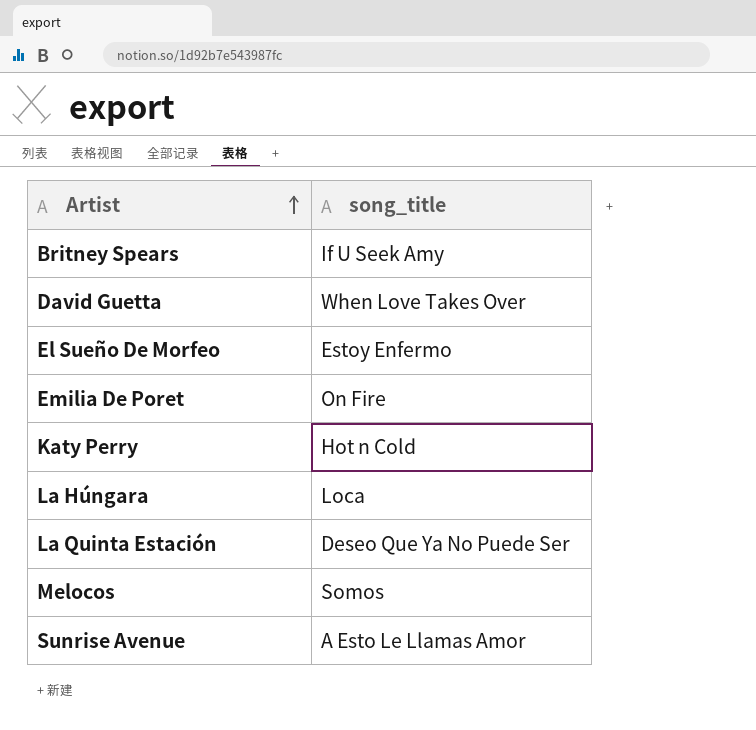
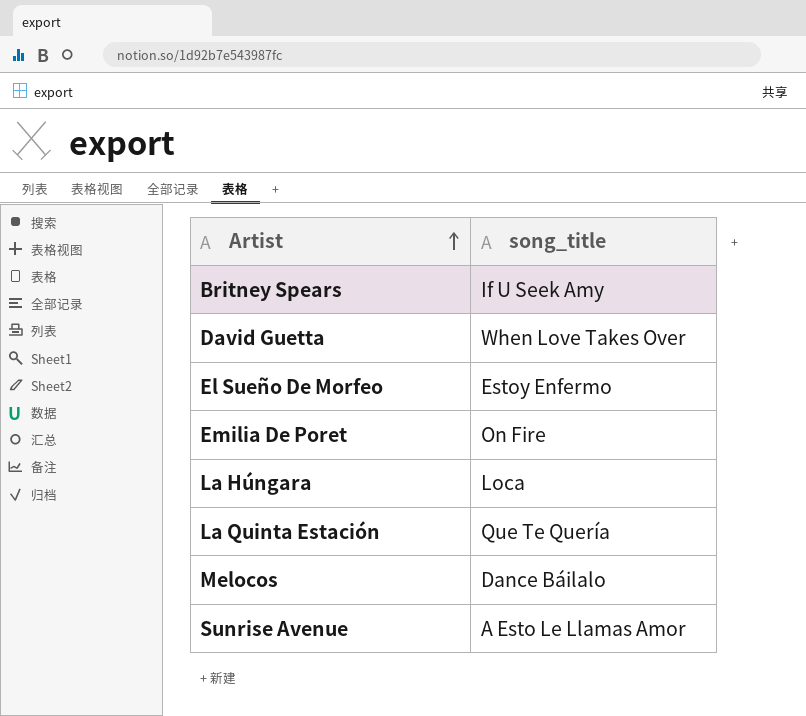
row Katy Perry: Hot n Cold -> none
La Quinta Estación | song_title: Deseo Que Ya No Puede Ser -> Que Te Quería
Melocos | song_title: Somos -> Dance Báilalo

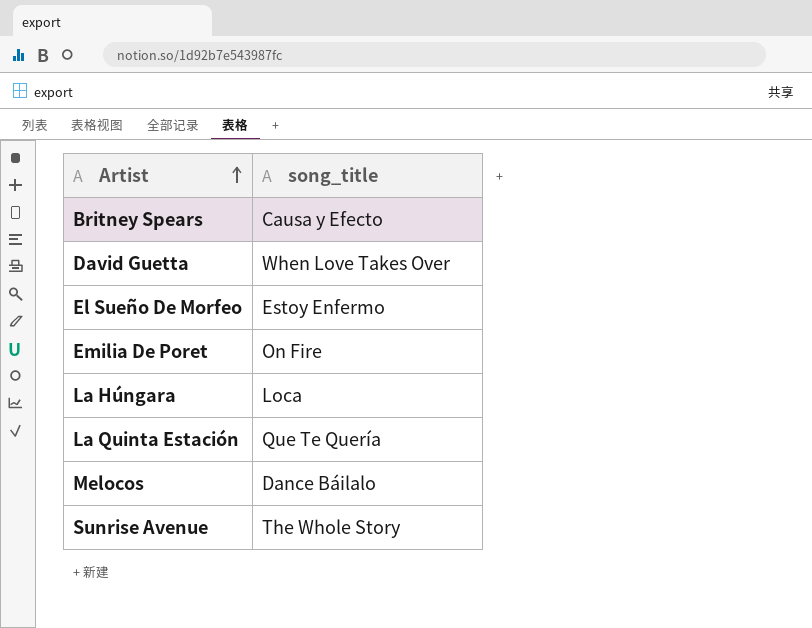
Britney Spears | song_title: If U Seek Amy -> Causa y Efecto
Sunrise Avenue | song_title: A Esto Le Llamas Amor -> The Whole Story

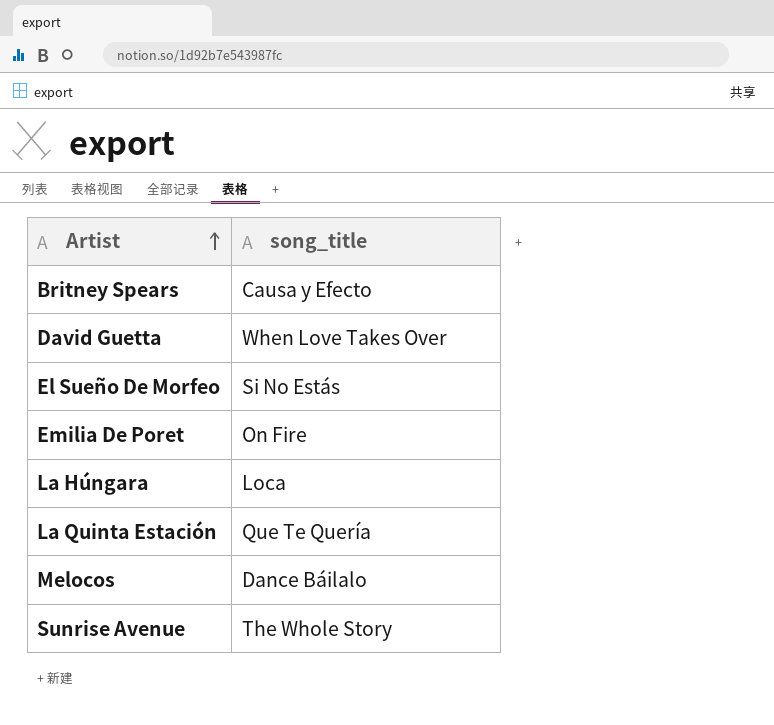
El Sueño De Morfeo | song_title: Estoy Enfermo -> Si No Estás

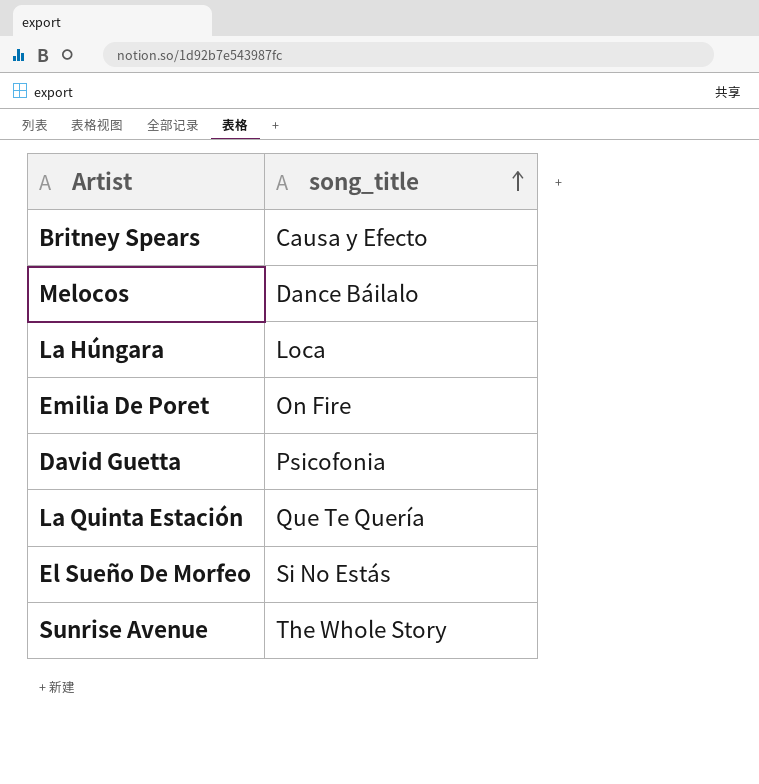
row order: Artist ascending -> song_title ascending
David Guetta | song_title: When Love Takes Over -> Psicofonia

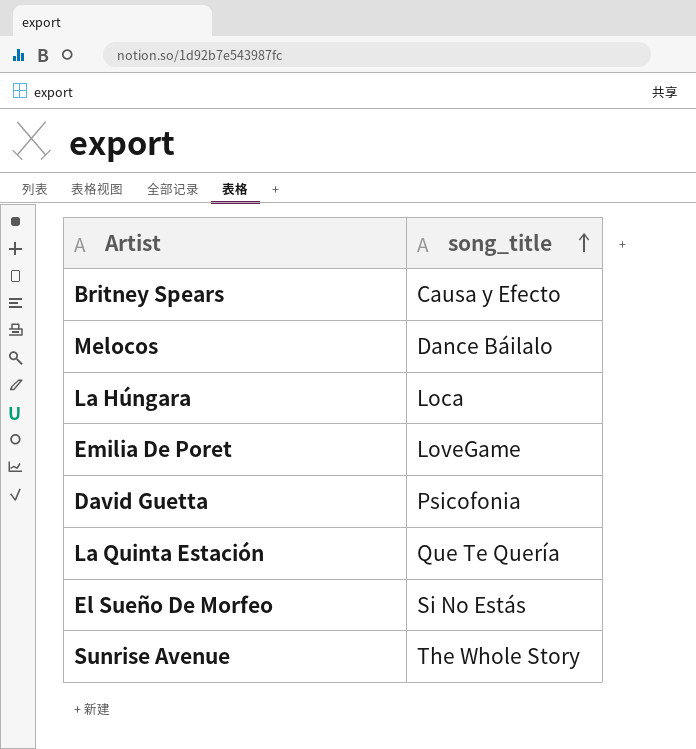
Emilia De Poret | song_title: On Fire -> LoveGame

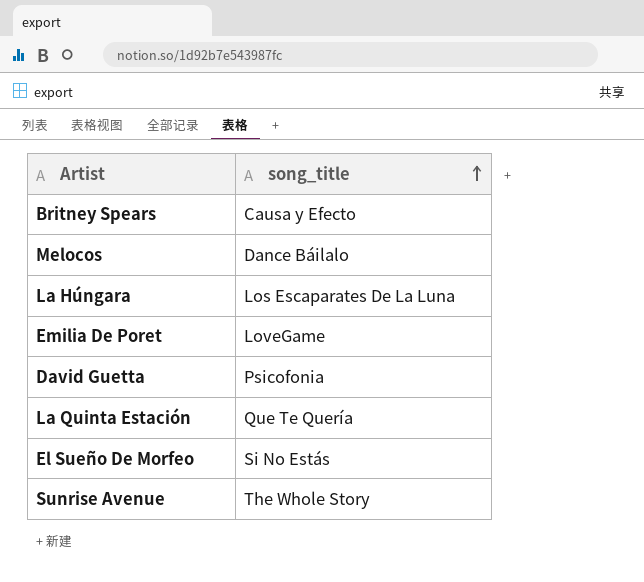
La Húngara | song_title: Loca -> Los Escaparates De La Luna

